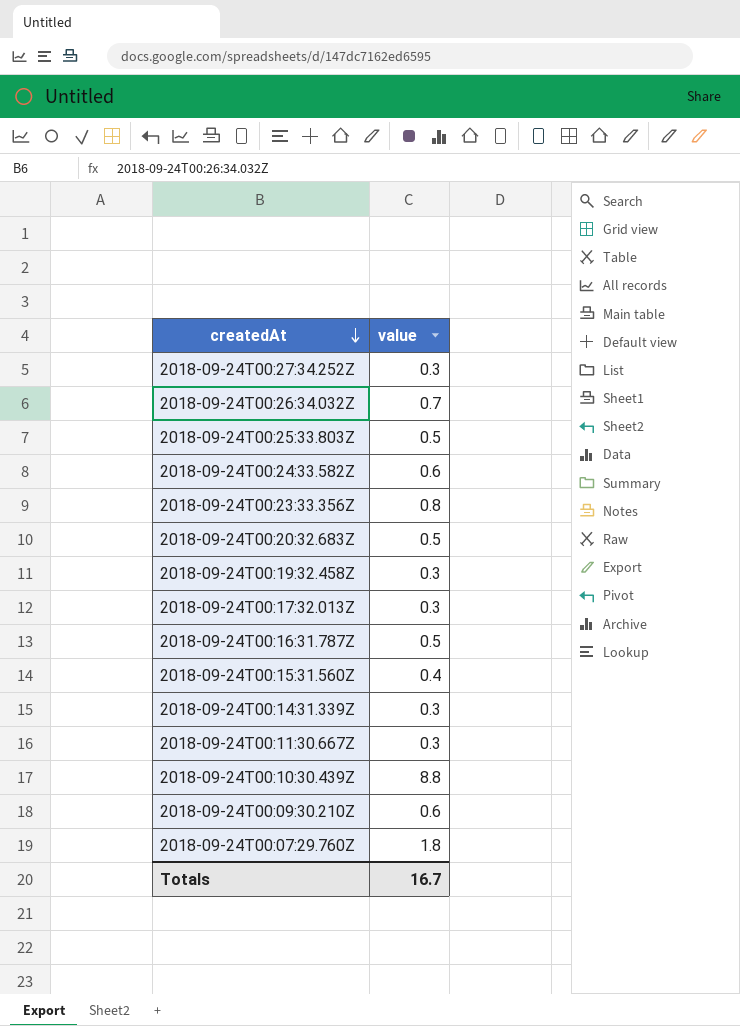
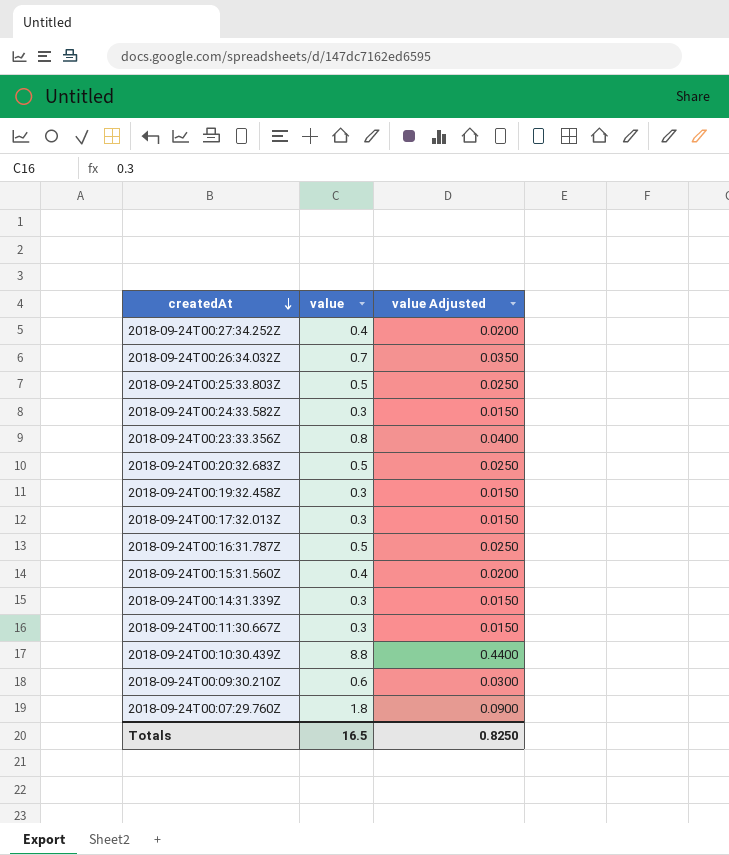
column value Adjusted | formula: none -> [value] * 0.05
2018-09-24T00:27:34.252Z | value: 0.3 -> 0.4
2018-09-24T00:24:33.582Z | value: 0.6 -> 0.3
Totals | value: 16.7 -> 16.5

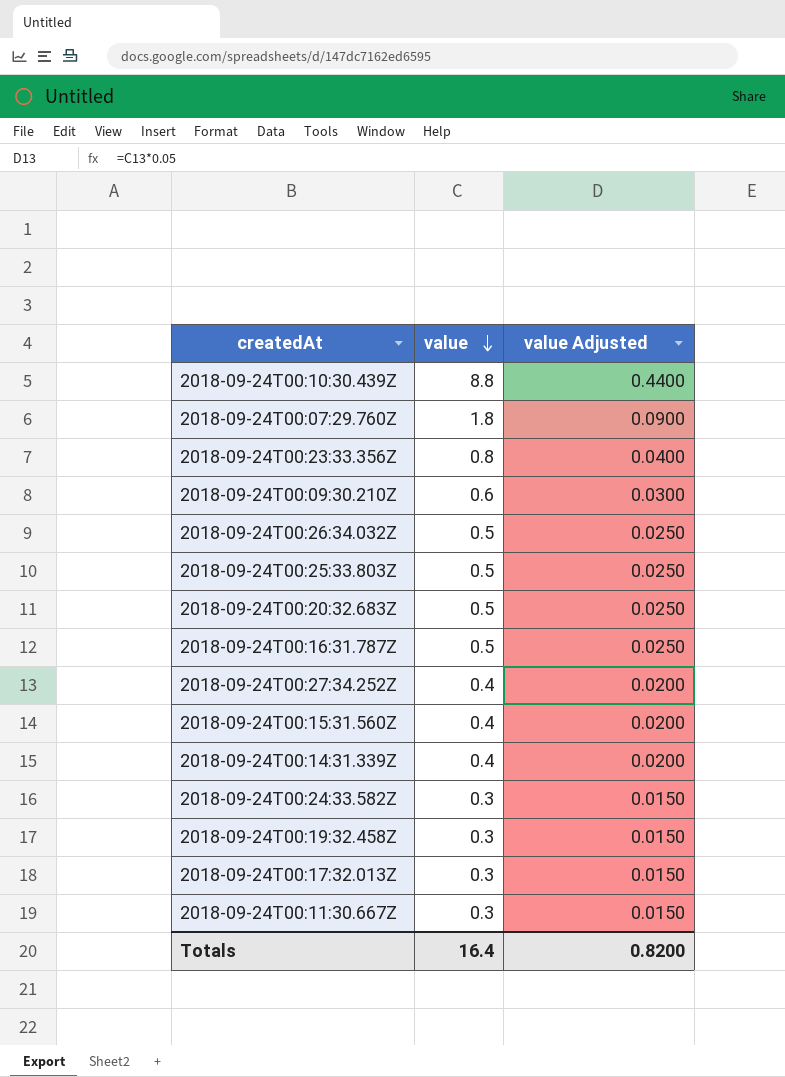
row order: createdAt descending -> value descending
2018-09-24T00:26:34.032Z | value: 0.7 -> 0.5
2018-09-24T00:26:34.032Z | value Adjusted: 0.0350 -> 0.0250
2018-09-24T00:14:31.339Z | value: 0.3 -> 0.4
2018-09-24T00:14:31.339Z | value Adjusted: 0.0150 -> 0.0200
Totals | value: 16.5 -> 16.4
Totals | value Adjusted: 0.8250 -> 0.8200

